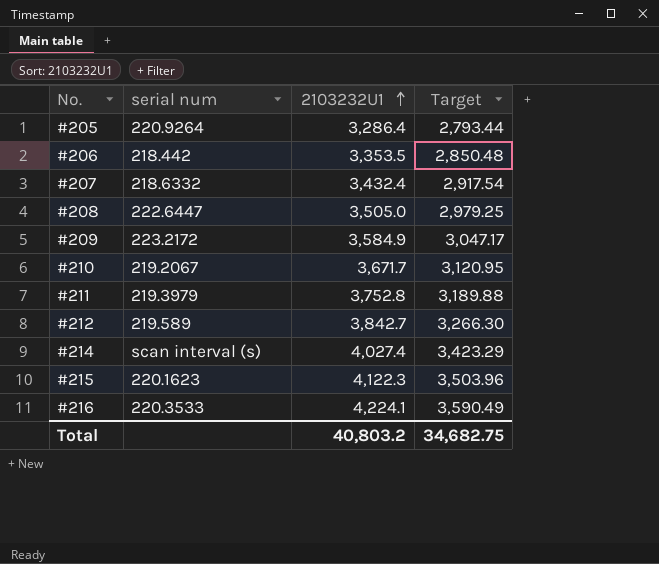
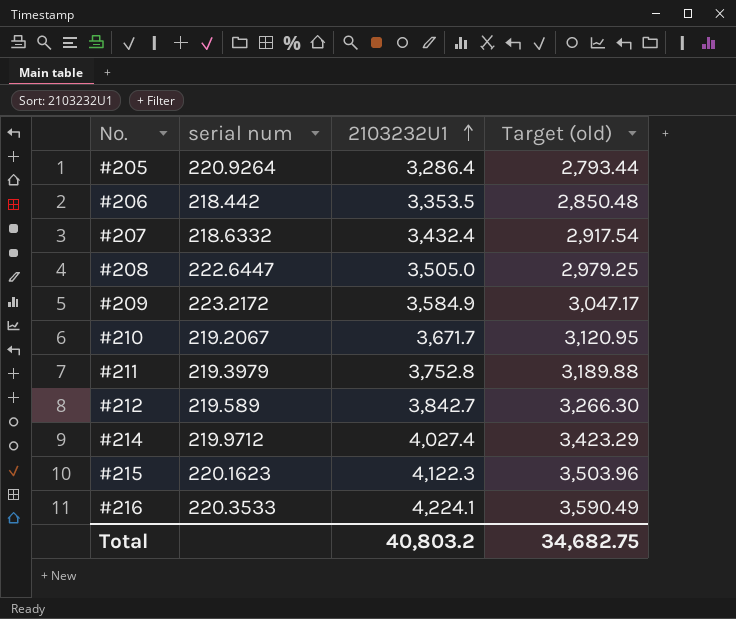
column name: Target -> Target (old)
#214 | serial num: scan interval (s) -> 219.9712

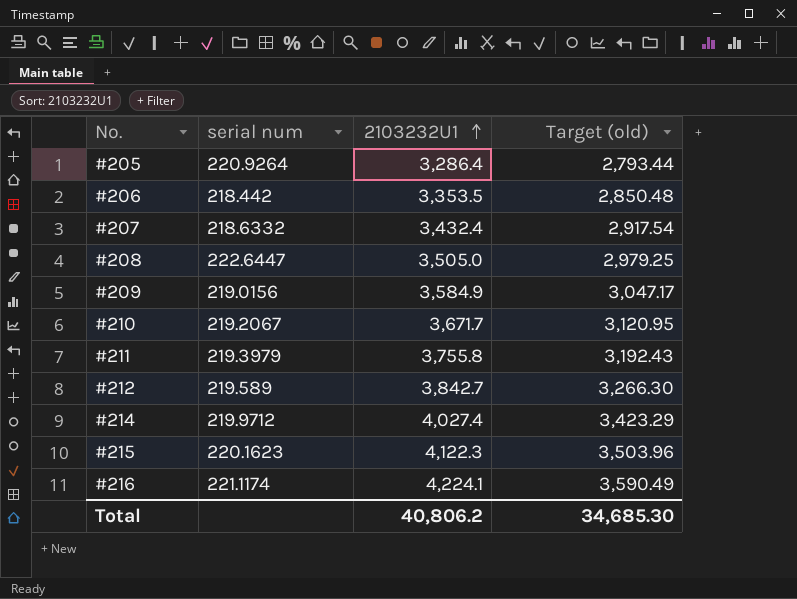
#209 | serial num: 223.2172 -> 219.0156
#211 | 2103232U1: 3,752.8 -> 3,755.8
#211 | Target (old): 3,189.88 -> 3,192.43
#216 | serial num: 220.3533 -> 221.1174
Total | 2103232U1: 40,803.2 -> 40,806.2
Total | Target (old): 34,682.75 -> 34,685.30

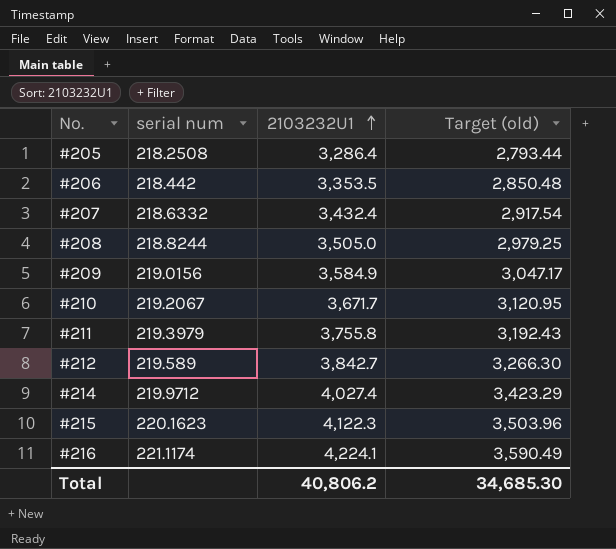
#205 | serial num: 220.9264 -> 218.2508
#208 | serial num: 222.6447 -> 218.8244

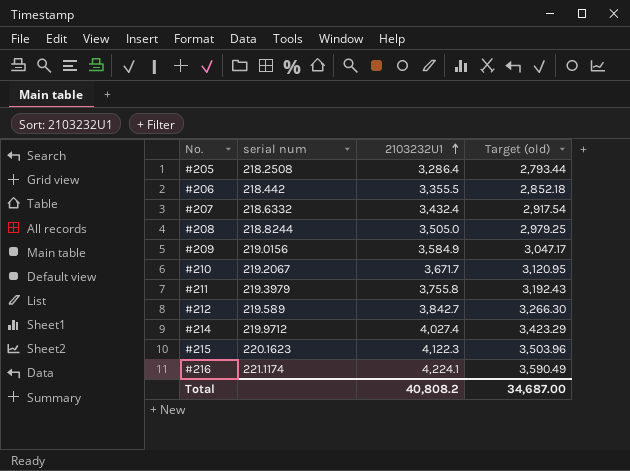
#206 | 2103232U1: 3,353.5 -> 3,355.5
#206 | Target (old): 2,850.48 -> 2,852.18
Total | 2103232U1: 40,806.2 -> 40,808.2
Total | Target (old): 34,685.30 -> 34,687.00

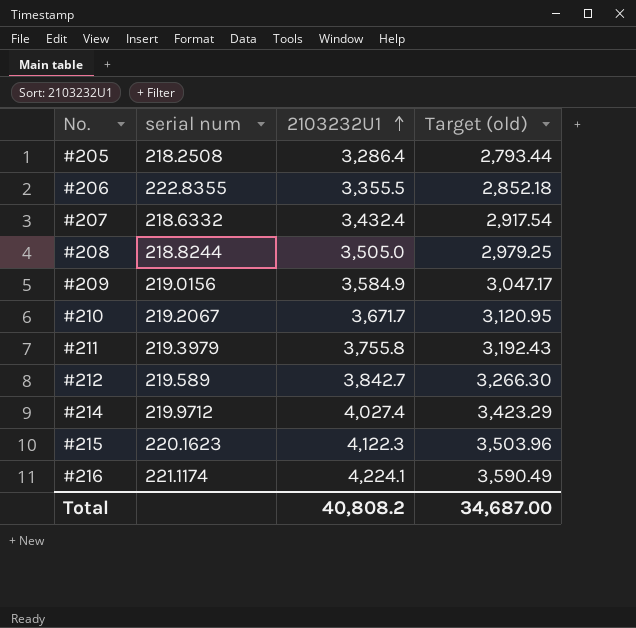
#206 | serial num: 218.442 -> 222.8355

